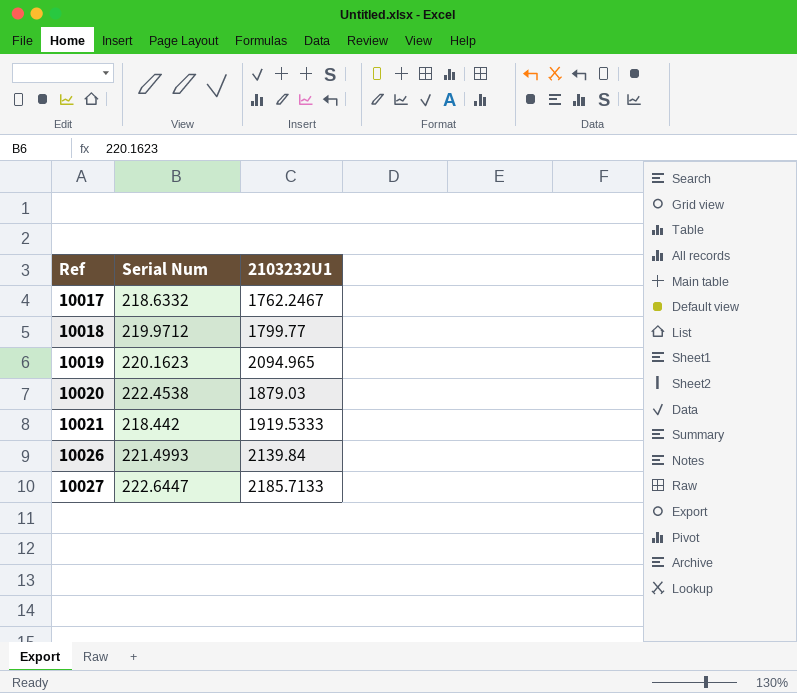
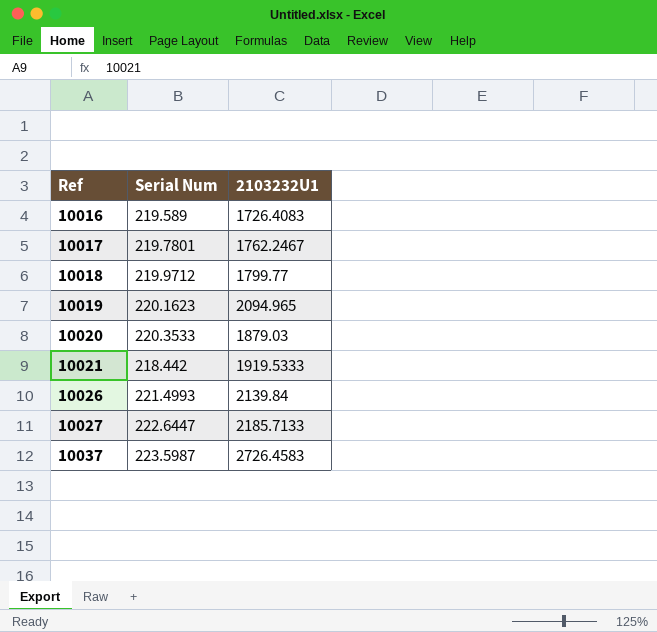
row 10016: none -> 219.589 | 1726.4083
10017 | Serial Num: 218.6332 -> 219.7801
10020 | Serial Num: 222.4538 -> 220.3533
row 10037: none -> 223.5987 | 2726.4583

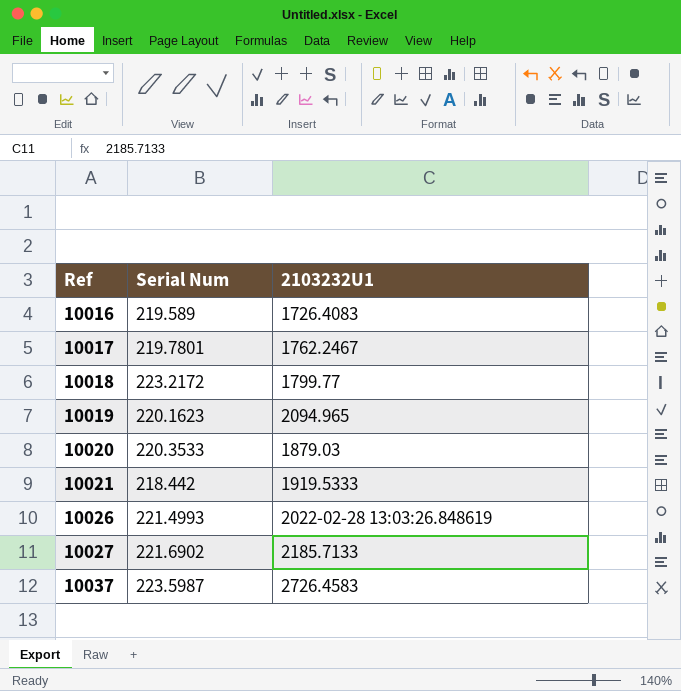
10018 | Serial Num: 219.9712 -> 223.2172
10026 | 2103232U1: 2139.84 -> 2022-02-28 13:03:26.848619
10027 | Serial Num: 222.6447 -> 221.6902

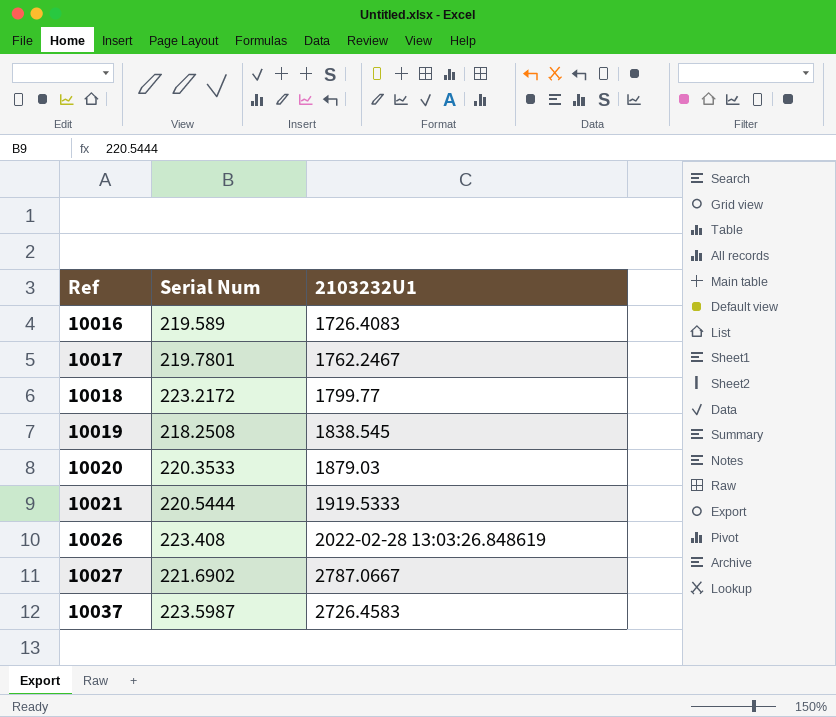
10019 | Serial Num: 220.1623 -> 218.2508
10019 | 2103232U1: 2094.965 -> 1838.545
10021 | Serial Num: 218.442 -> 220.5444
10026 | Serial Num: 221.4993 -> 223.408
10027 | 2103232U1: 2185.7133 -> 2787.0667

